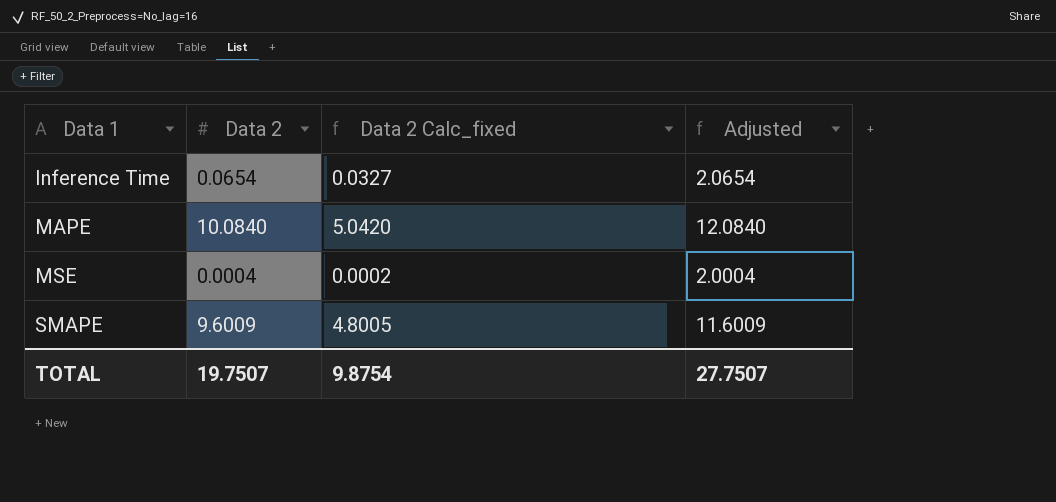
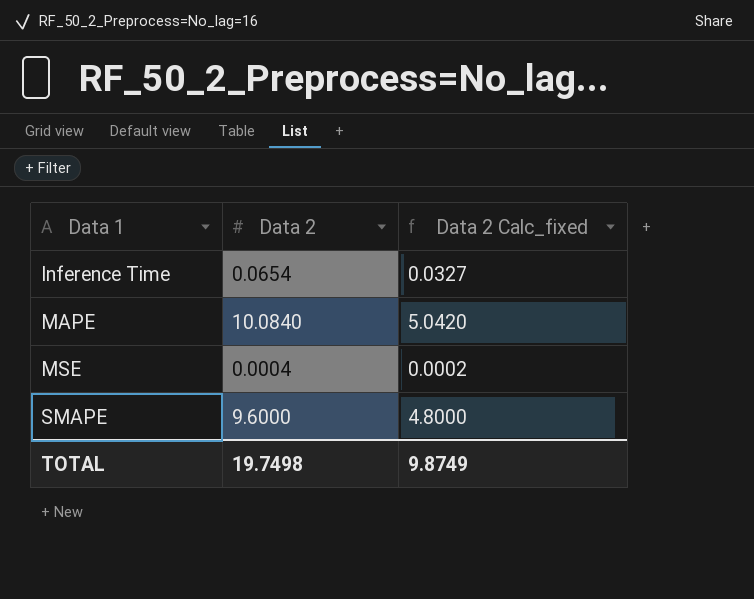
column Adjusted | formula: [Data 2] + 2 -> none
SMAPE | Data 2: 9.6009 -> 9.6000
SMAPE | Data 2 Calc_fixed: 4.8005 -> 4.8000
TOTAL | Data 2: 19.7507 -> 19.7498
TOTAL | Data 2 Calc_fixed: 9.8754 -> 9.8749

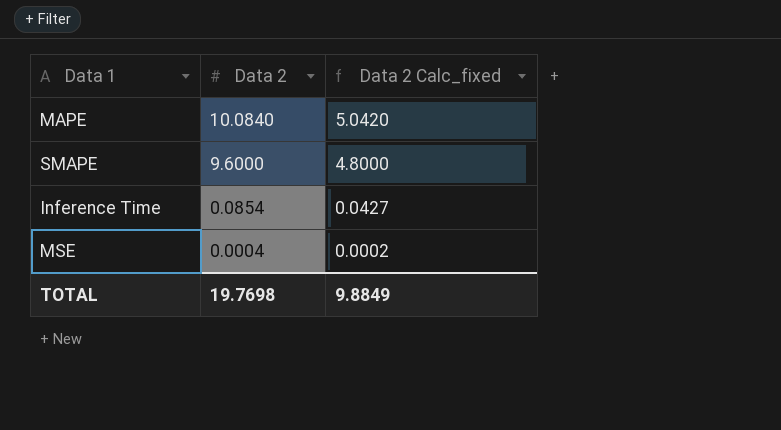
row order: Data 1 ascending -> Data 2 descending
Inference Time | Data 2: 0.0654 -> 0.0854
Inference Time | Data 2 Calc_fixed: 0.0327 -> 0.0427
TOTAL | Data 2: 19.7498 -> 19.7698
TOTAL | Data 2 Calc_fixed: 9.8749 -> 9.8849

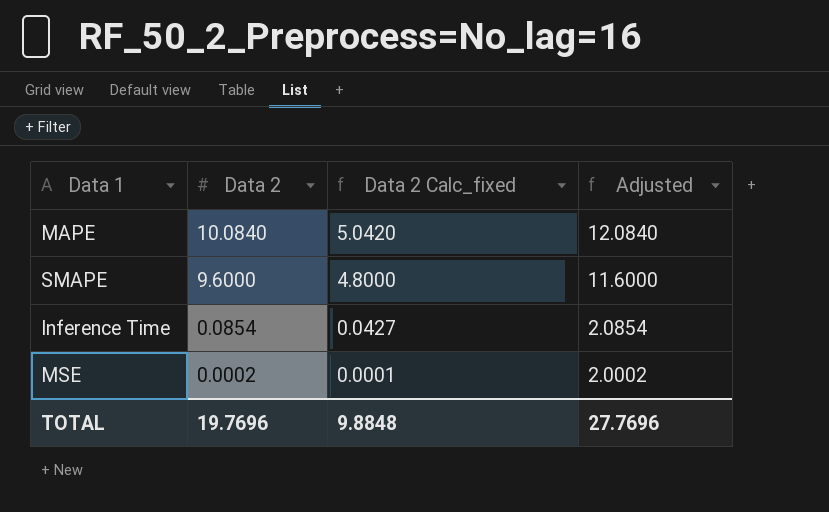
column Adjusted | formula: none -> [Data 2] + 2
MSE | Data 2: 0.0004 -> 0.0002
MSE | Data 2 Calc_fixed: 0.0002 -> 0.0001
TOTAL | Data 2: 19.7698 -> 19.7696
TOTAL | Data 2 Calc_fixed: 9.8849 -> 9.8848

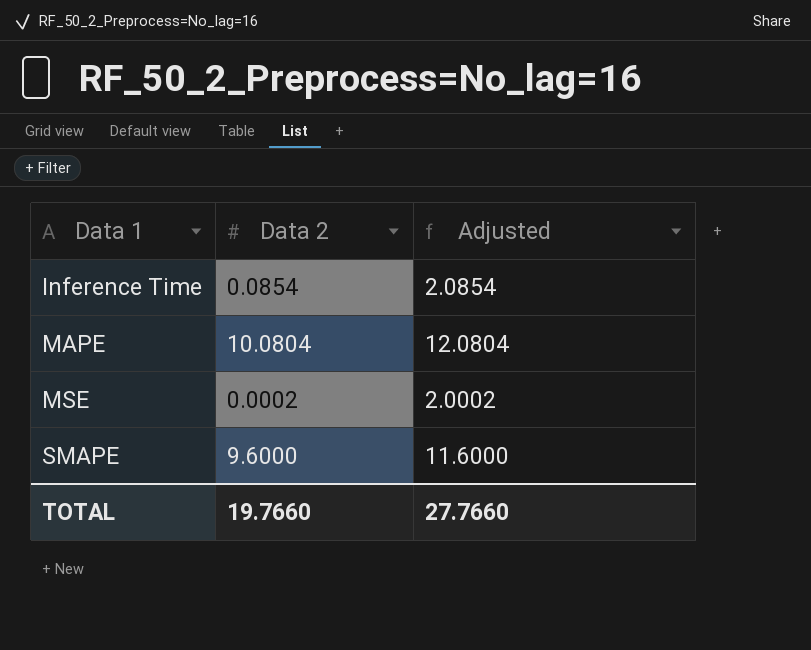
row order: Data 2 descending -> Data 1 ascending
column Data 2 Calc_fixed | formula: [Data 2] * 0.5 -> none
MAPE | Data 2: 10.0840 -> 10.0804
MAPE | Adjusted: 12.0840 -> 12.0804
TOTAL | Data 2: 19.7696 -> 19.7660
TOTAL | Adjusted: 27.7696 -> 27.7660

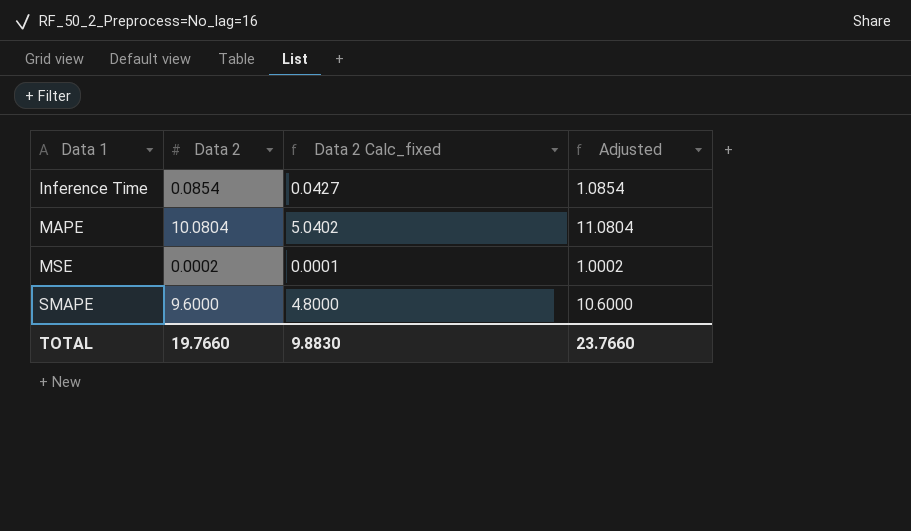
column Data 2 Calc_fixed | formula: none -> [Data 2] * 0.5
column Adjusted | formula: [Data 2] + 2 -> [Data 2] + 1
TOTAL | Adjusted: 27.7660 -> 23.7660

